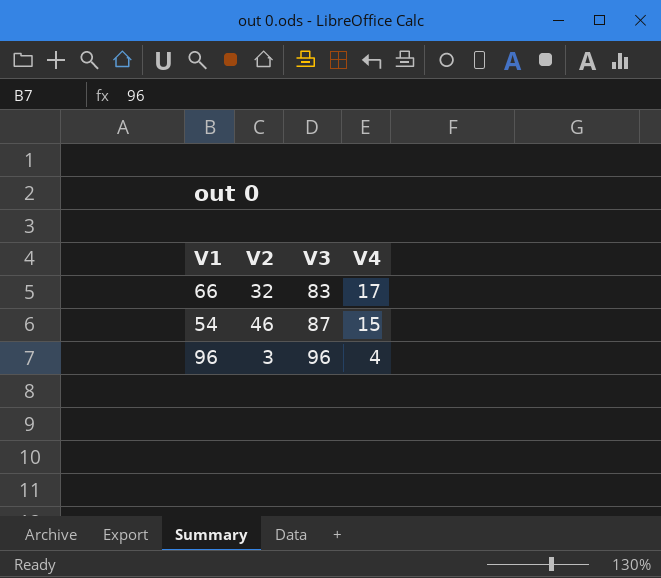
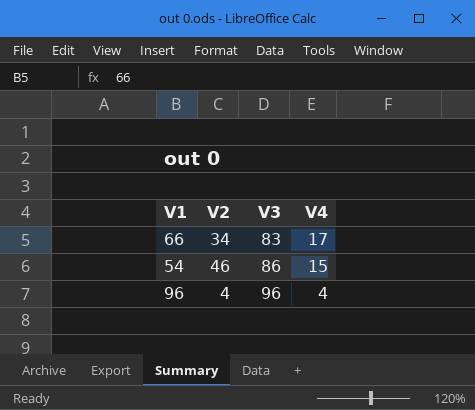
66 | V2: 32 -> 34
54 | V3: 87 -> 86
96 | V2: 3 -> 4

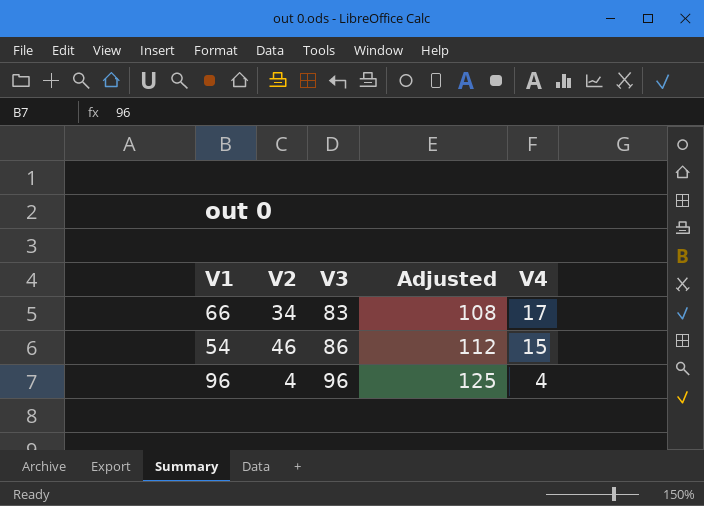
column Adjusted | formula: none -> [V3] * 1.3

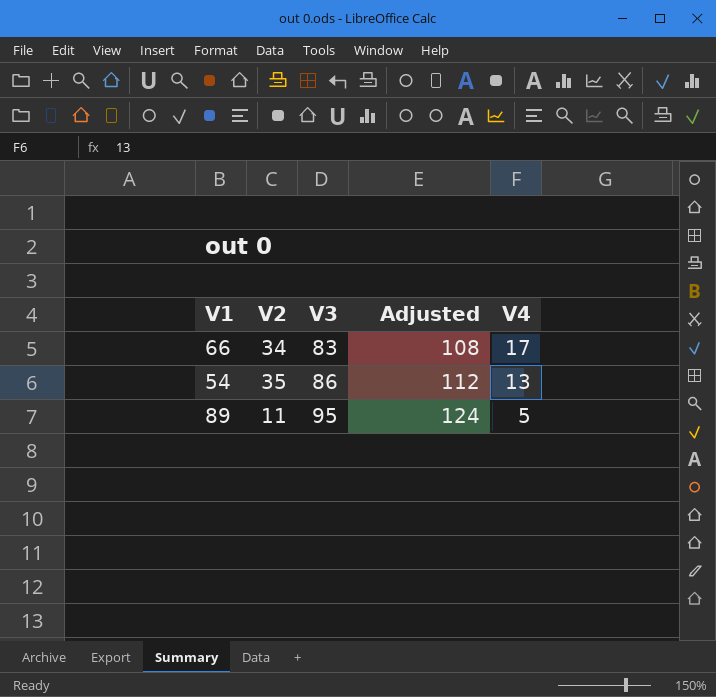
row 96: 4 | 96 | 125 | 4 -> none
54 | V2: 46 -> 35
54 | V4: 15 -> 13
row 89: none -> 11 | 95 | 124 | 5

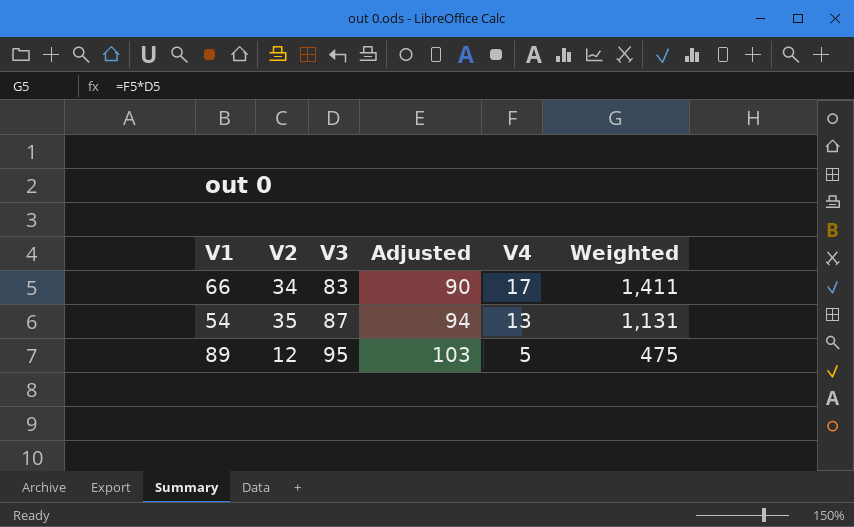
column Adjusted | formula: [V3] * 1.3 -> [V3] * 1.08
column Weighted | formula: none -> [V3] * [V4]
54 | V3: 86 -> 87
89 | V2: 11 -> 12

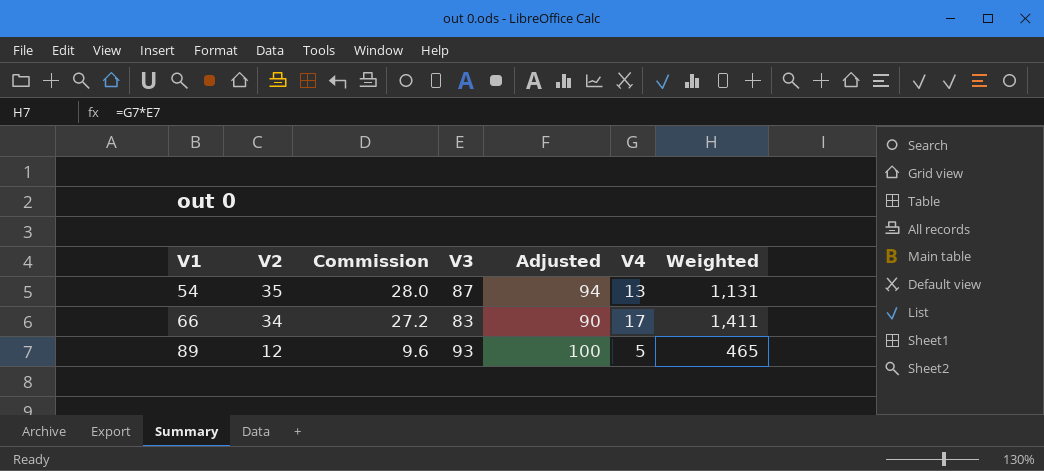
row order: V3 ascending -> V1 ascending
column Commission | formula: none -> [V2] * 0.8
89 | V3: 95 -> 93
89 | Adjusted: 103 -> 100
89 | Weighted: 475 -> 465

